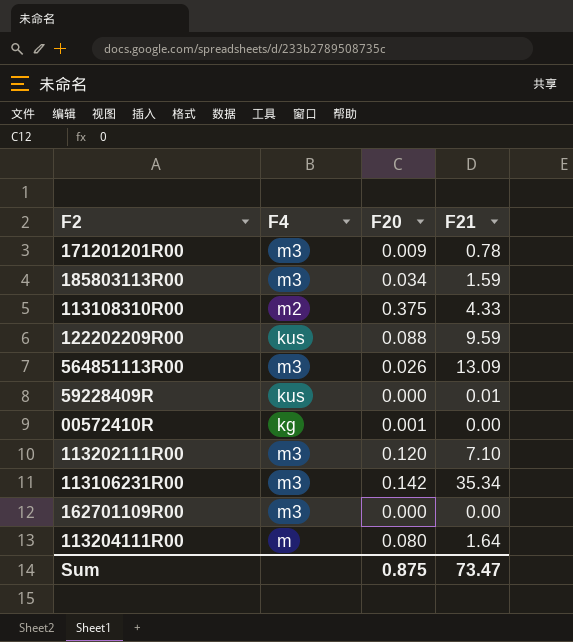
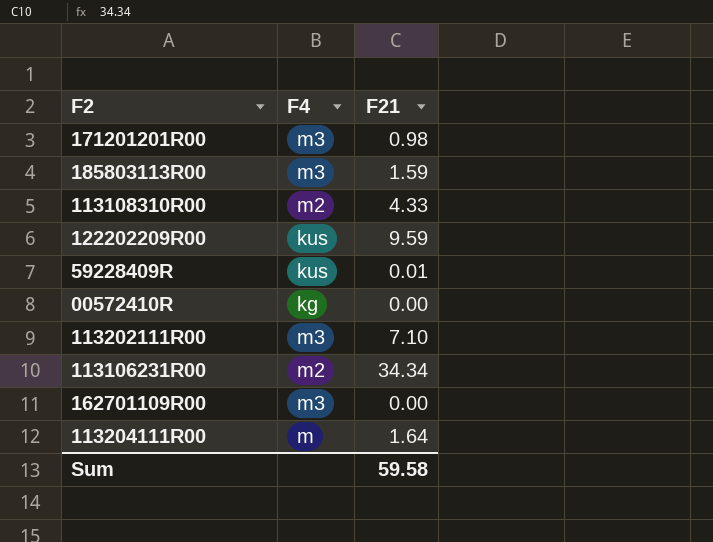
column F20 | position: 3 -> none
row 564851113R00: m3 | 0.026 | 13.09 -> none
171201201R00 | F21: 0.78 -> 0.98
113106231R00 | F4: m3 -> m2
113106231R00 | F21: 35.34 -> 34.34
Sum | F21: 73.47 -> 59.58

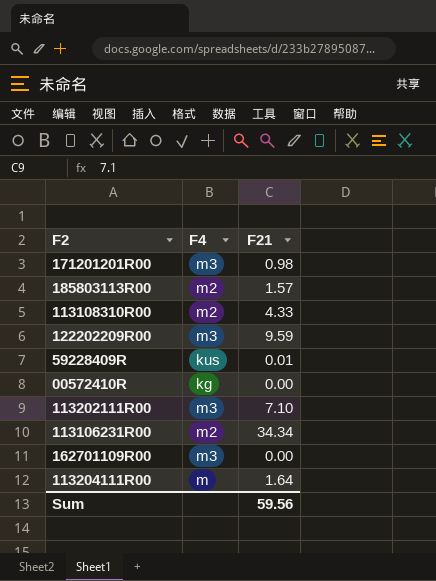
185803113R00 | F4: m3 -> m2
185803113R00 | F21: 1.59 -> 1.57
122202209R00 | F4: kus -> m3
Sum | F21: 59.58 -> 59.56

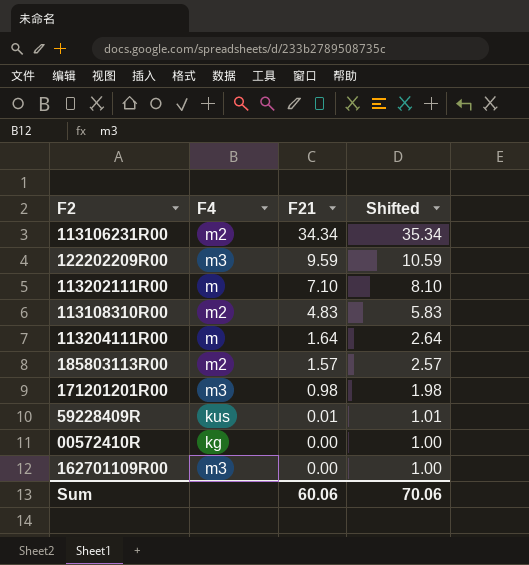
row order: none -> F21 descending
column Shifted | formula: none -> [F21] + 1
113202111R00 | F4: m3 -> m
113108310R00 | F21: 4.33 -> 4.83
Sum | F21: 59.56 -> 60.06

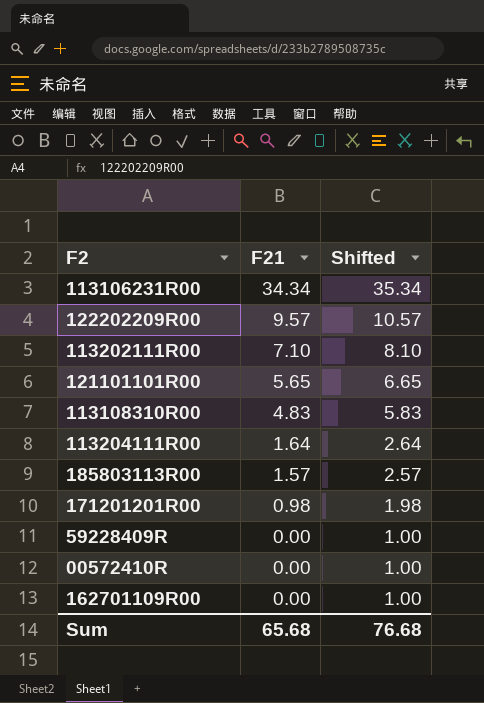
column F4 | position: 2 -> none
122202209R00 | F21: 9.59 -> 9.57
122202209R00 | Shifted: 10.59 -> 10.57
row 121101101R00: none -> 5.65 | 6.65
59228409R | F21: 0.01 -> 0.00
59228409R | Shifted: 1.01 -> 1.00
Sum | F21: 60.06 -> 65.68
Sum | Shifted: 70.06 -> 76.68

